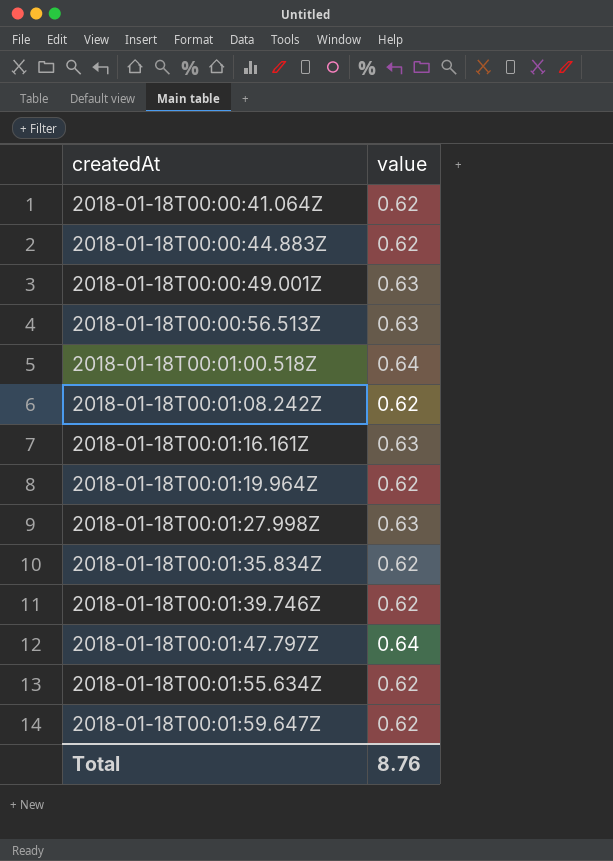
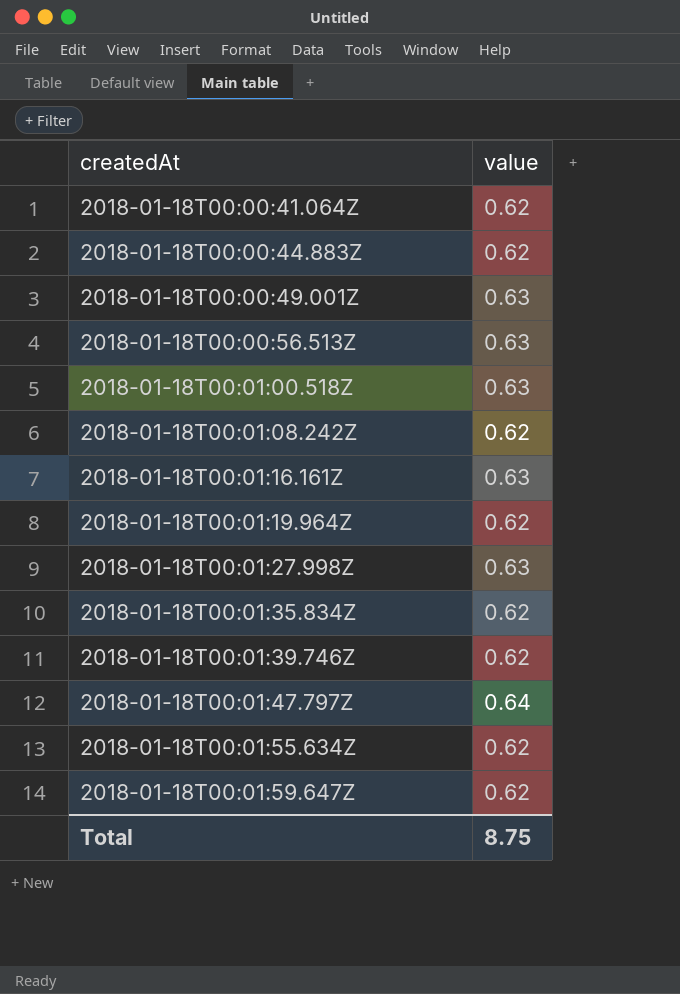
2018-01-18T00:01:00.518Z | value: 0.64 -> 0.63
Total | value: 8.76 -> 8.75

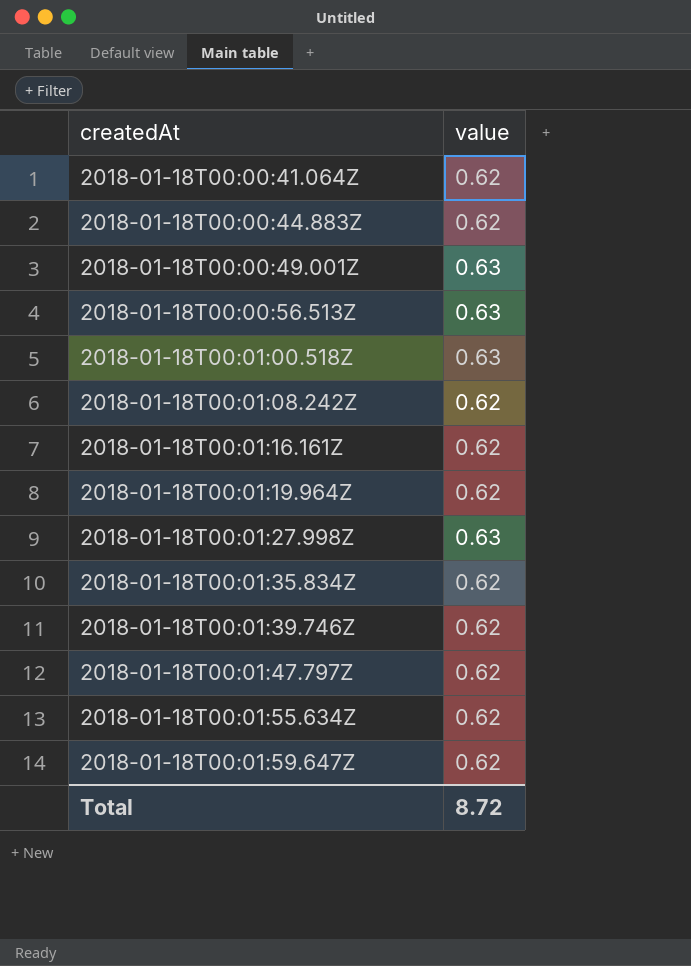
2018-01-18T00:01:16.161Z | value: 0.63 -> 0.62
2018-01-18T00:01:47.797Z | value: 0.64 -> 0.62
Total | value: 8.75 -> 8.72

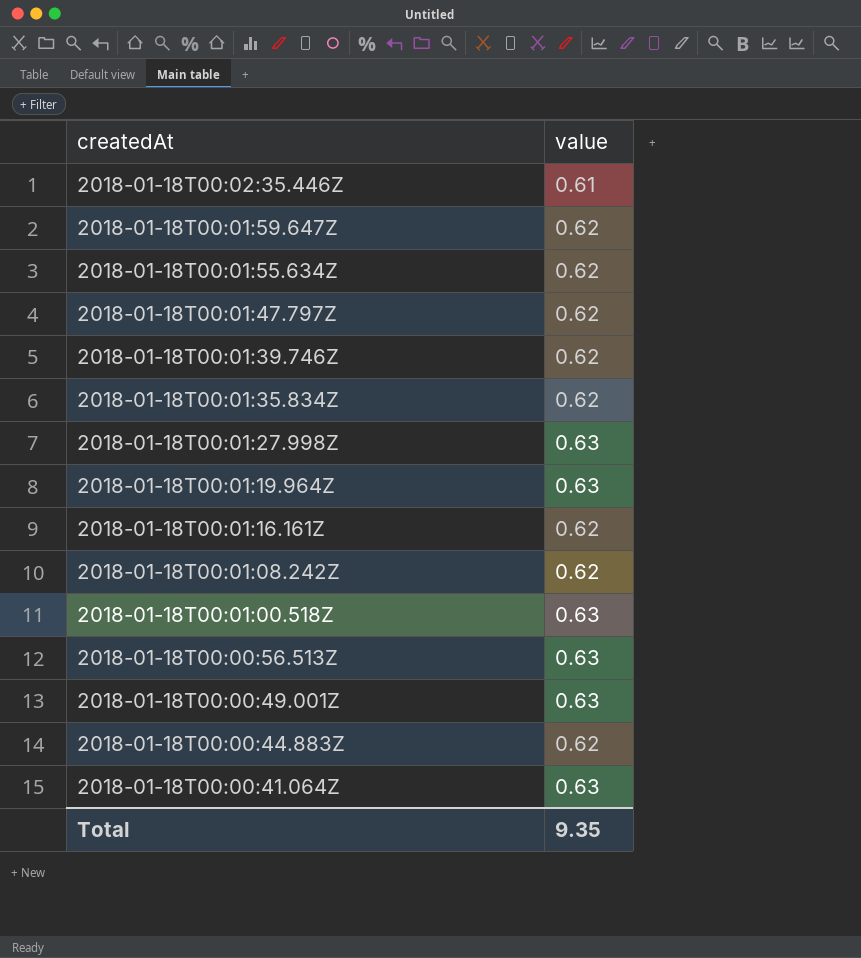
row order: createdAt ascending -> createdAt descending
row 2018-01-18T00:02:35.446Z: none -> 0.61
2018-01-18T00:01:19.964Z | value: 0.62 -> 0.63
2018-01-18T00:00:41.064Z | value: 0.62 -> 0.63
Total | value: 8.72 -> 9.35

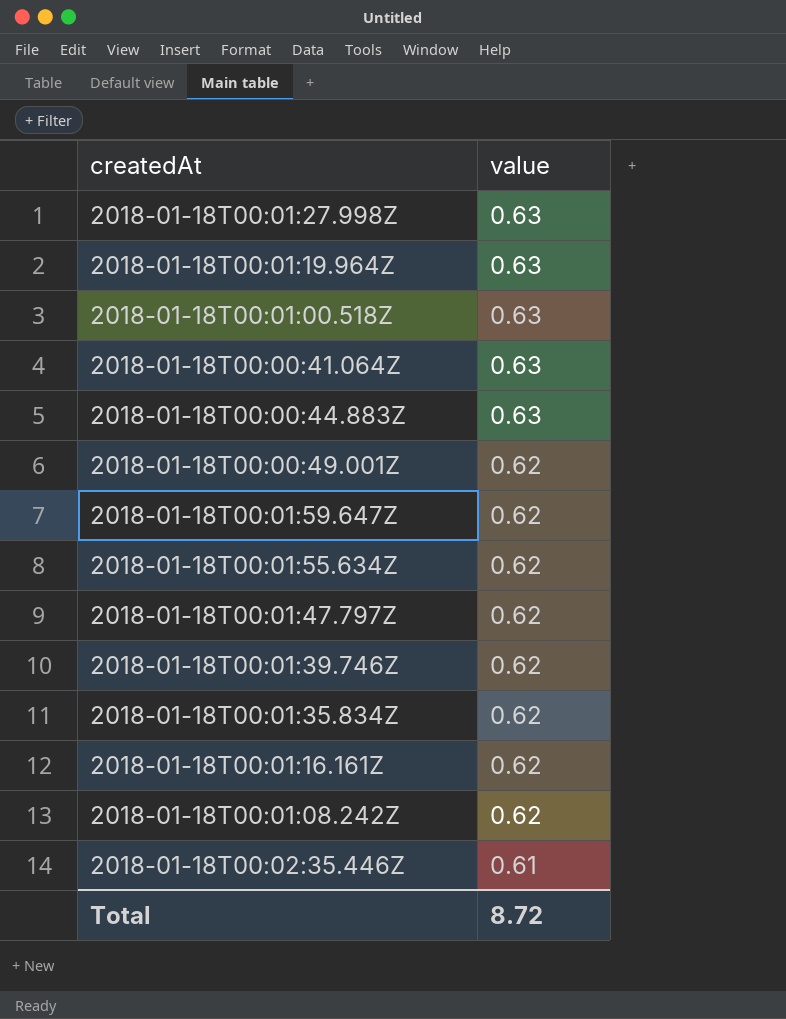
row order: createdAt descending -> value descending
row 2018-01-18T00:00:56.513Z: 0.63 -> none
2018-01-18T00:00:44.883Z | value: 0.62 -> 0.63
2018-01-18T00:00:49.001Z | value: 0.63 -> 0.62
Total | value: 9.35 -> 8.72

